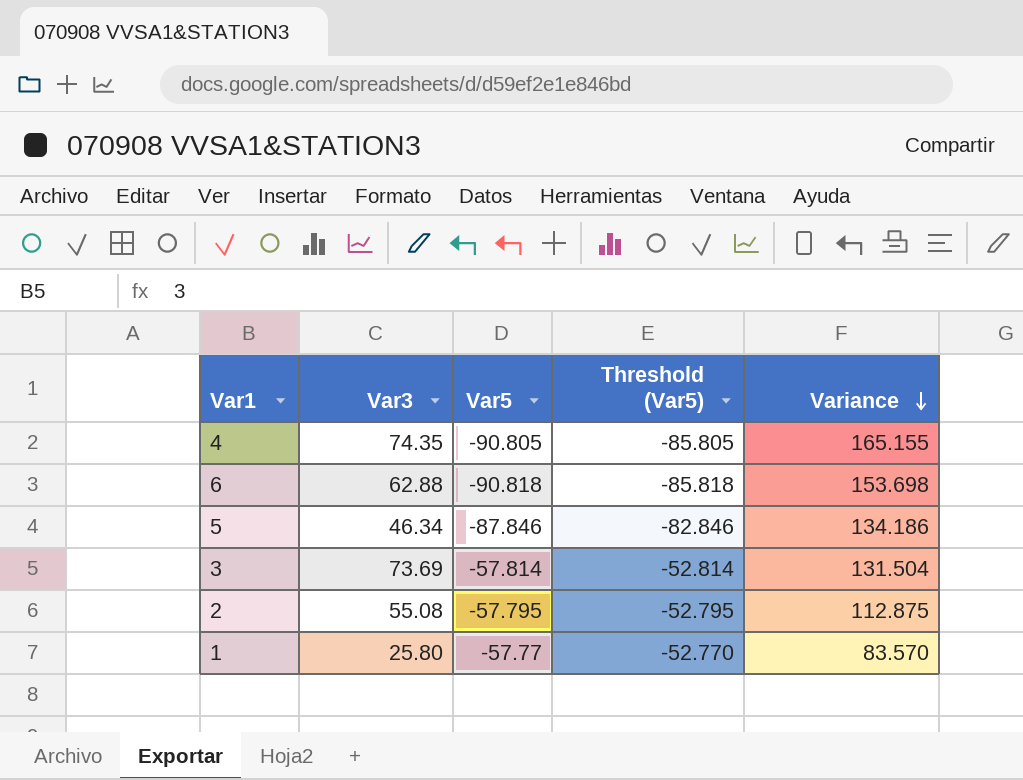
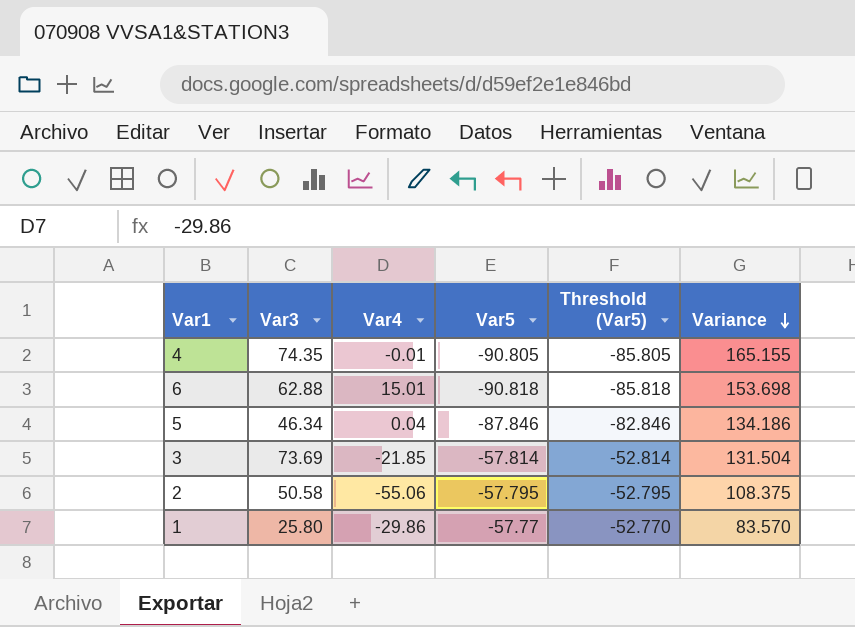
column Var4 | position: none -> 3
2 | Var3: 55.08 -> 50.58
2 | Variance: 112.875 -> 108.375

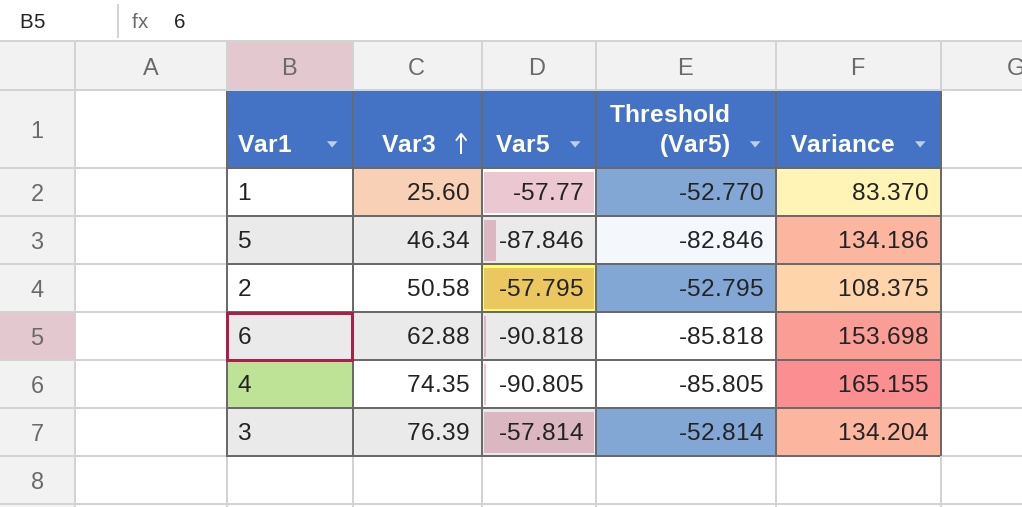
row order: Variance descending -> Var3 ascending
column Var4 | position: 3 -> none
1 | Var3: 25.80 -> 25.60
1 | Variance: 83.570 -> 83.370
3 | Var3: 73.69 -> 76.39
3 | Variance: 131.504 -> 134.204

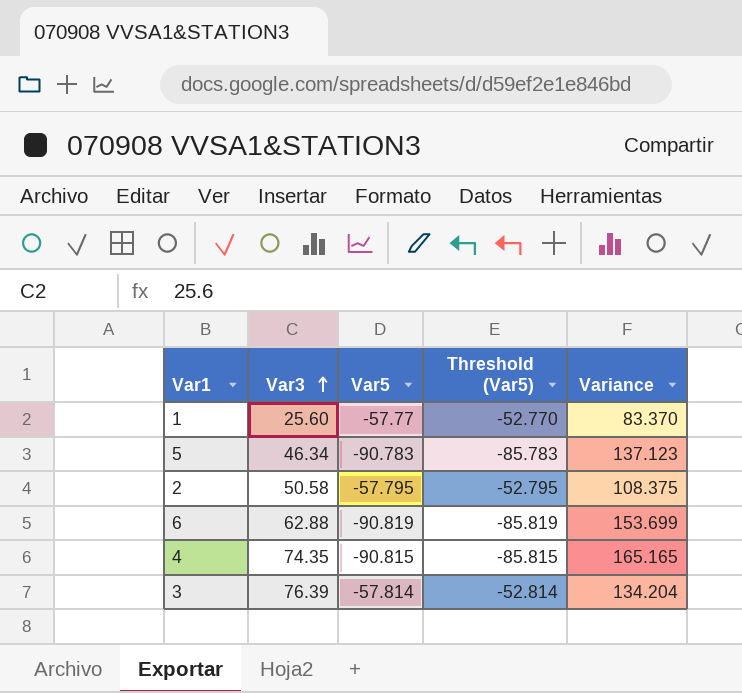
5 | Var5: -87.846 -> -90.783
5 | Threshold (Var5): -82.846 -> -85.783
5 | Variance: 134.186 -> 137.123
6 | Var5: -90.818 -> -90.819
6 | Threshold (Var5): -85.818 -> -85.819
6 | Variance: 153.698 -> 153.699
4 | Var5: -90.805 -> -90.815
4 | Threshold (Var5): -85.805 -> -85.815
4 | Variance: 165.155 -> 165.165

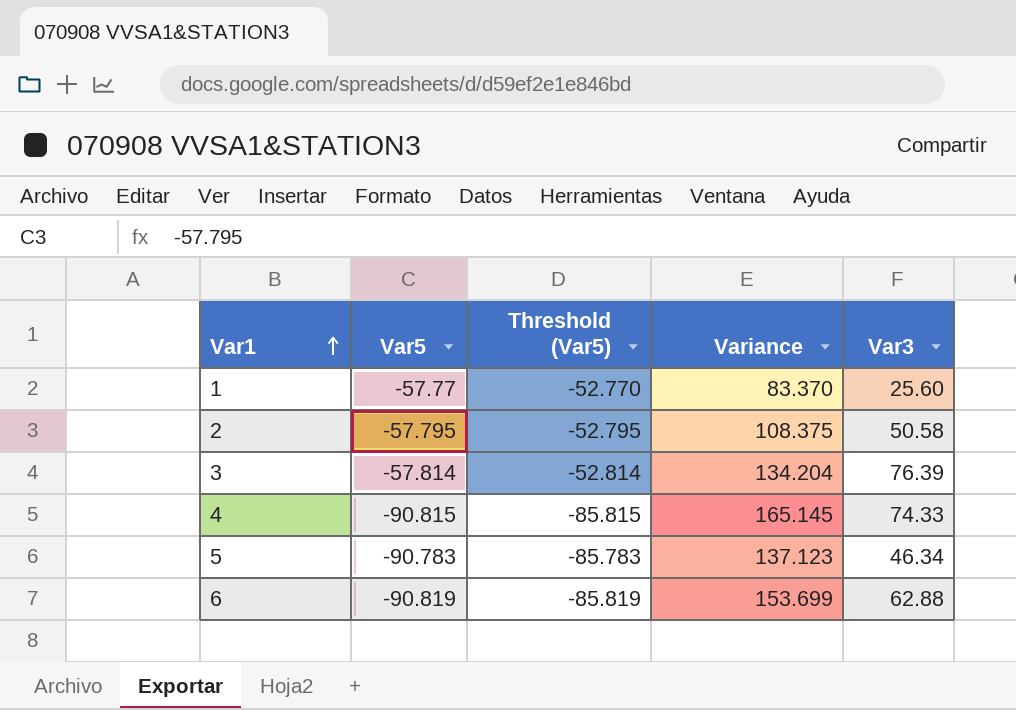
row order: Var3 ascending -> Var1 ascending
column Var3 | position: 2 -> 5
4 | Variance: 165.165 -> 165.145
4 | Var3: 74.35 -> 74.33

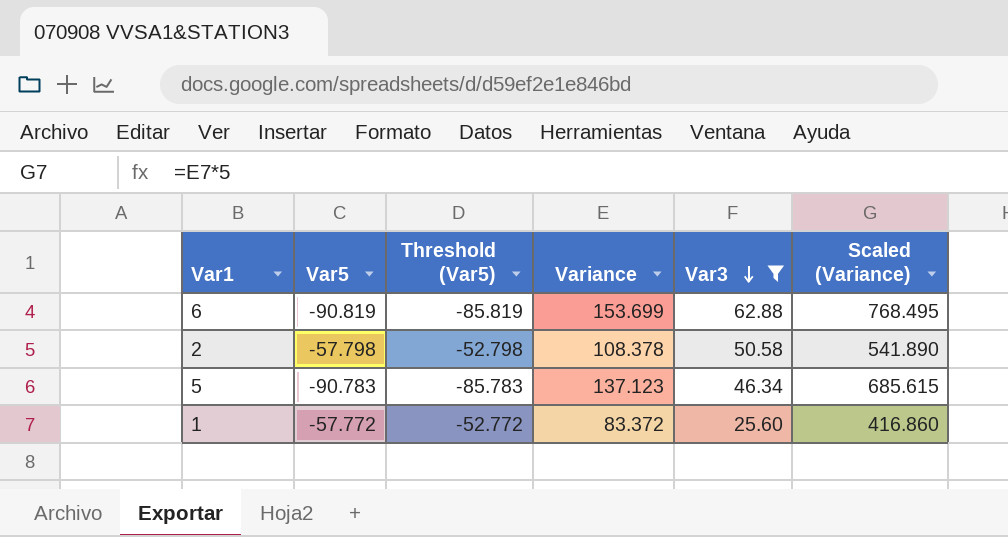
filter: none -> Var3 <= 62.88
row order: Var1 ascending -> Var3 descending
column Scaled (Variance) | formula: none -> [Variance] * 5
2 | Var5: -57.795 -> -57.798
2 | Threshold (Var5): -52.795 -> -52.798
2 | Variance: 108.375 -> 108.378
1 | Var5: -57.77 -> -57.772
1 | Threshold (Var5): -52.770 -> -52.772
1 | Variance: 83.370 -> 83.372

